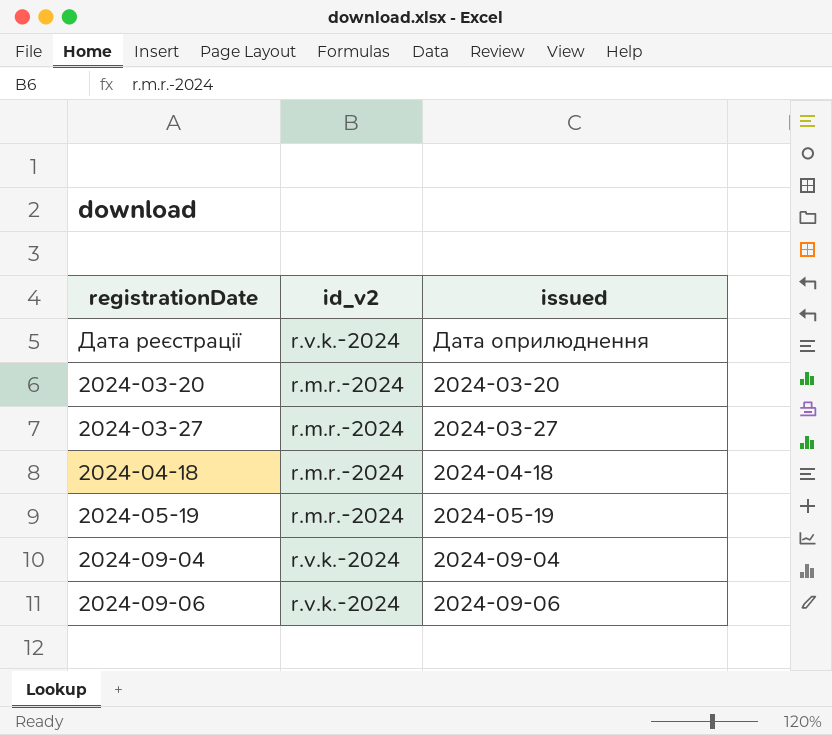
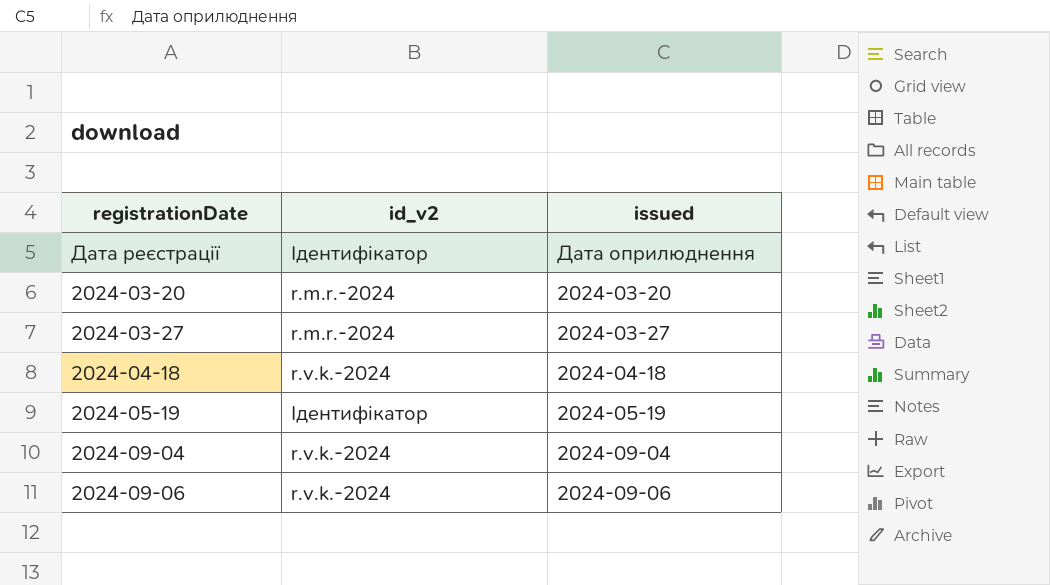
Дата реєстрації | id_v2: r.v.k.-2024 -> Ідентифікатор
2024-04-18 | id_v2: r.m.r.-2024 -> r.v.k.-2024
2024-05-19 | id_v2: r.m.r.-2024 -> Ідентифікатор

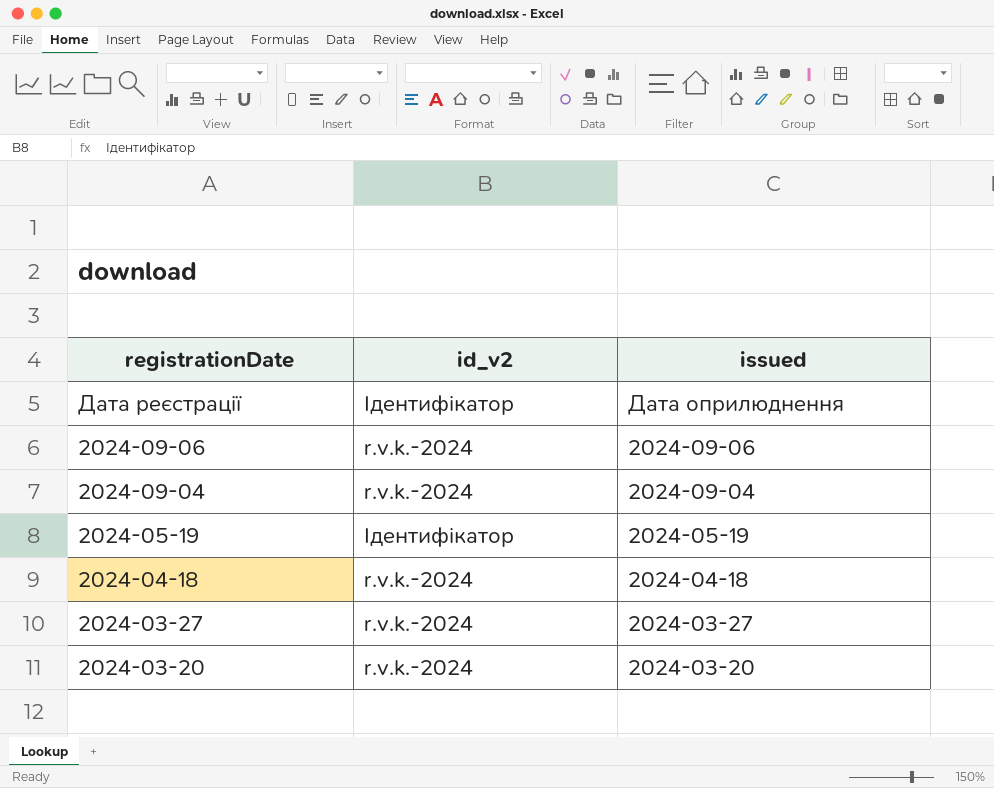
row order: none -> registrationDate descending
2024-03-27 | id_v2: r.m.r.-2024 -> r.v.k.-2024
2024-03-20 | id_v2: r.m.r.-2024 -> r.v.k.-2024

